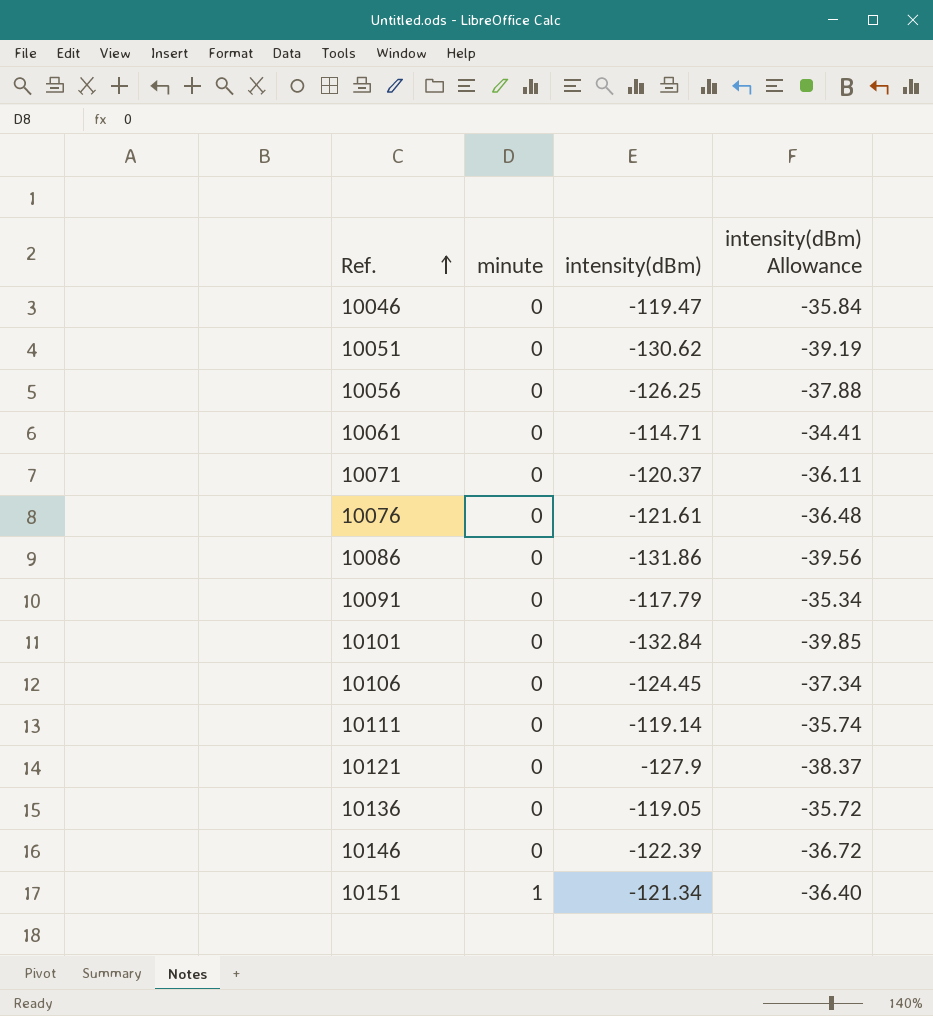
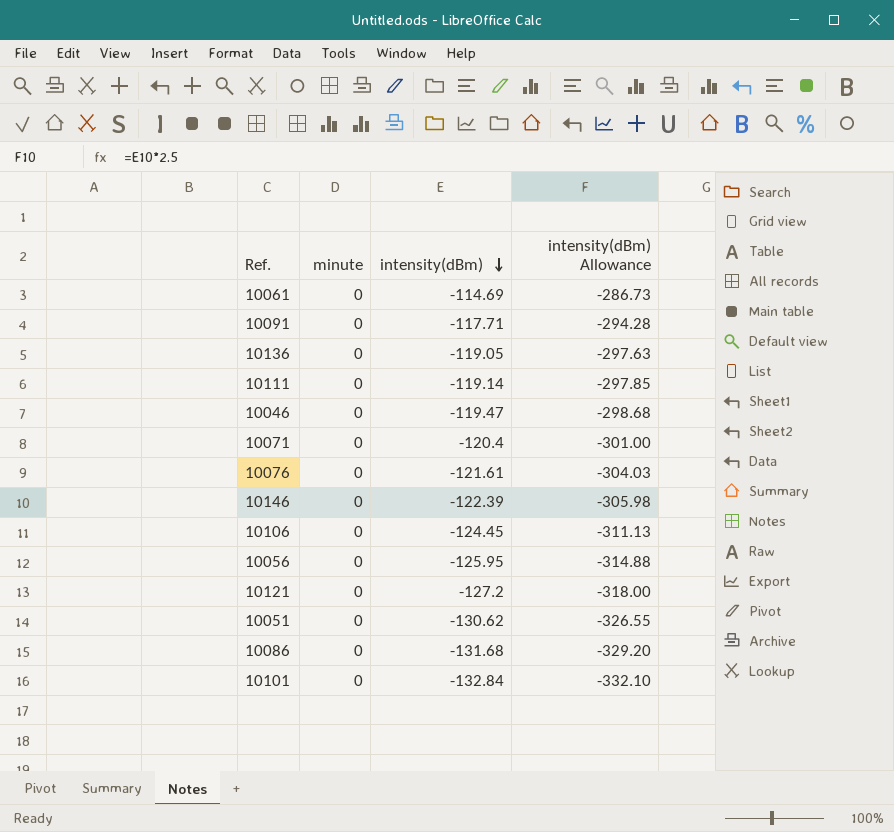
row order: Ref. ascending -> intensity(dBm) descending
column intensity(dBm) Allowance | formula: [intensity(dBm)] * 0.3 -> [intensity(dBm)] * 2.5
row 10151: 1 | -121.34 | -36.40 -> none
10061 | intensity(dBm): -114.71 -> -114.69
10091 | intensity(dBm): -117.79 -> -117.71
10071 | intensity(dBm): -120.37 -> -120.4
10056 | intensity(dBm): -126.25 -> -125.95
10121 | intensity(dBm): -127.9 -> -127.2
10086 | intensity(dBm): -131.86 -> -131.68

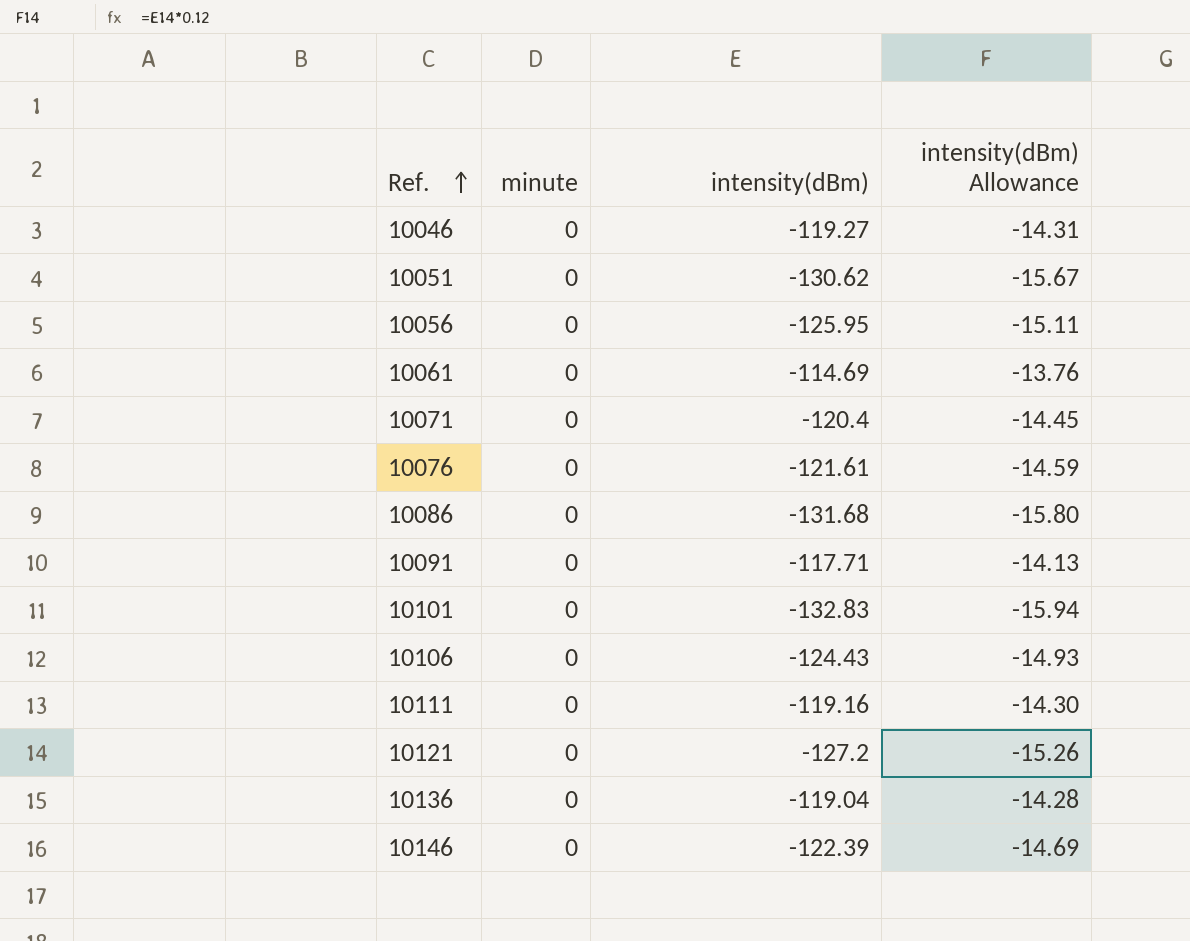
row order: intensity(dBm) descending -> Ref. ascending
column intensity(dBm) Allowance | formula: [intensity(dBm)] * 2.5 -> [intensity(dBm)] * 0.12
10046 | intensity(dBm): -119.47 -> -119.27
10101 | intensity(dBm): -132.84 -> -132.83
10106 | intensity(dBm): -124.45 -> -124.43
10111 | intensity(dBm): -119.14 -> -119.16
10136 | intensity(dBm): -119.05 -> -119.04

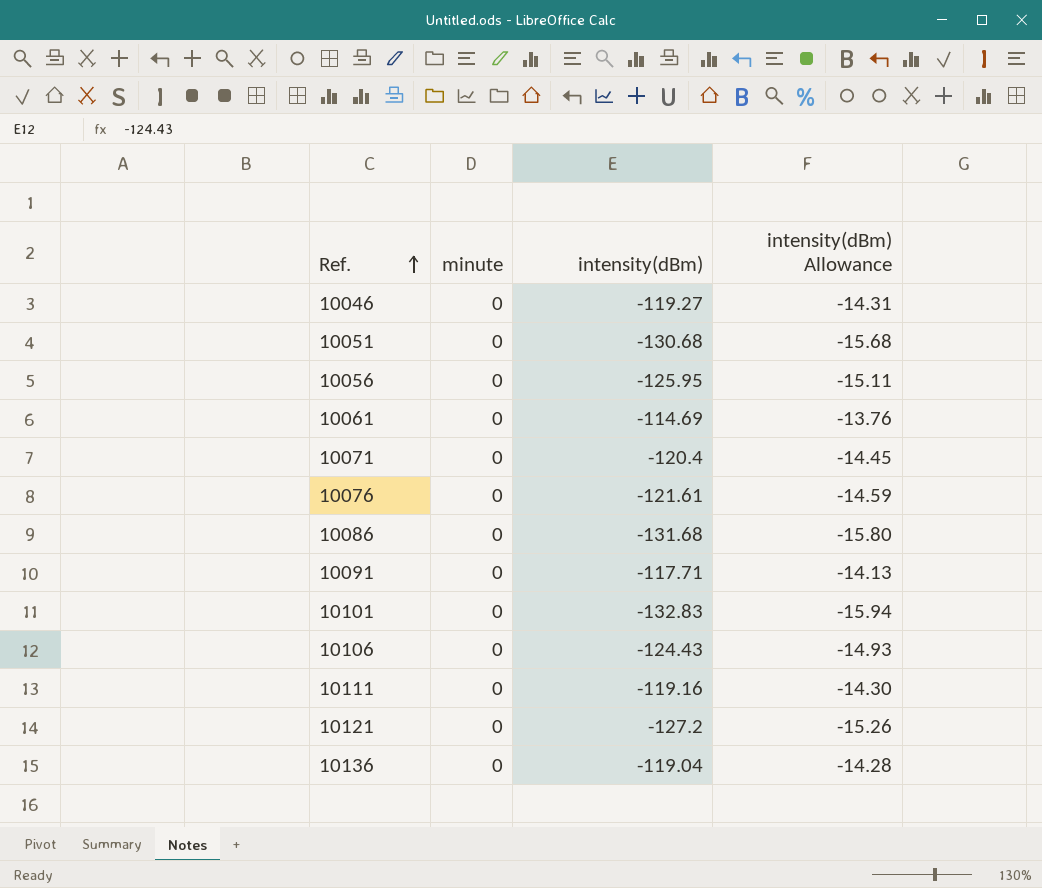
row 10146: 0 | -122.39 | -14.69 -> none
10051 | intensity(dBm): -130.62 -> -130.68
10051 | intensity(dBm) Allowance: -15.67 -> -15.68

